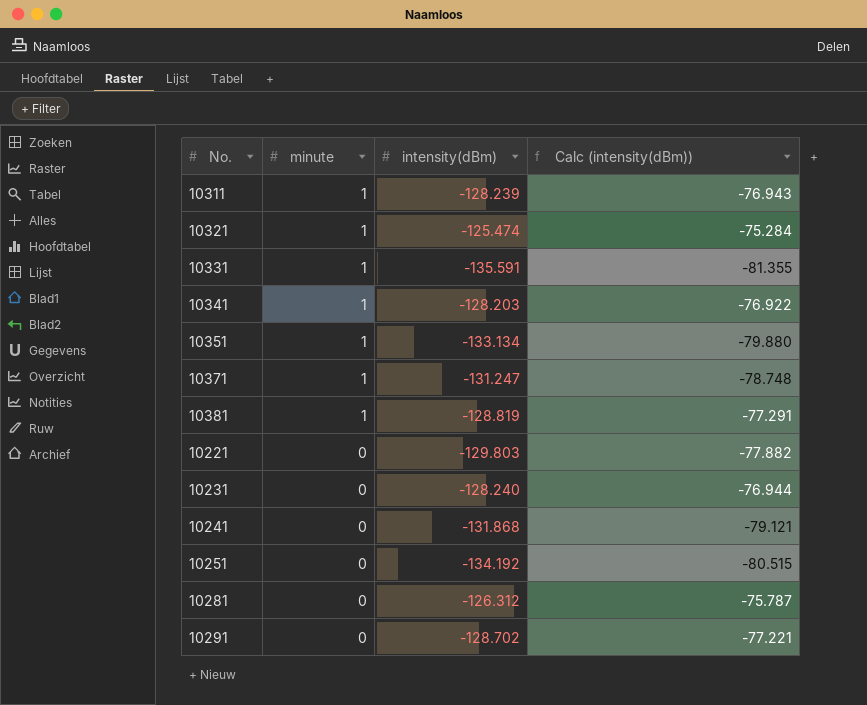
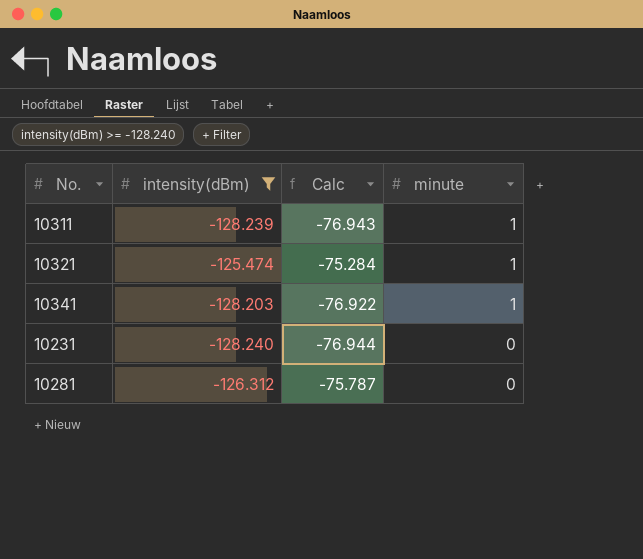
filter: none -> intensity(dBm) >= -128.240
column name: Calc (intensity(dBm)) -> Calc
column minute | position: 2 -> 4

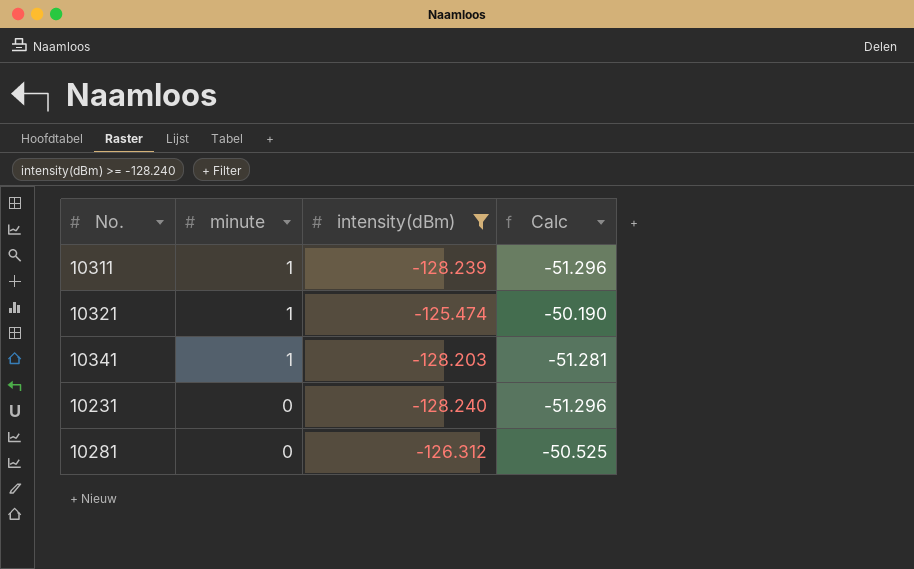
column minute | position: 4 -> 2
column Calc | formula: [intensity(dBm)] * 0.6 -> [intensity(dBm)] * 0.4

